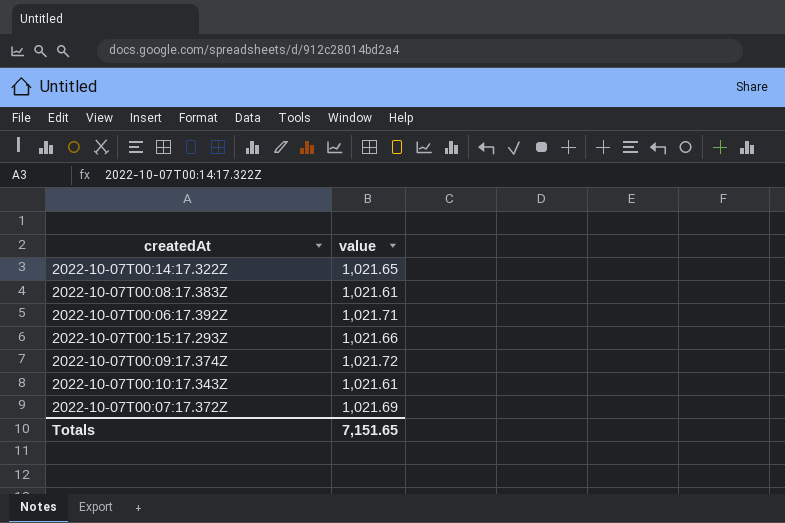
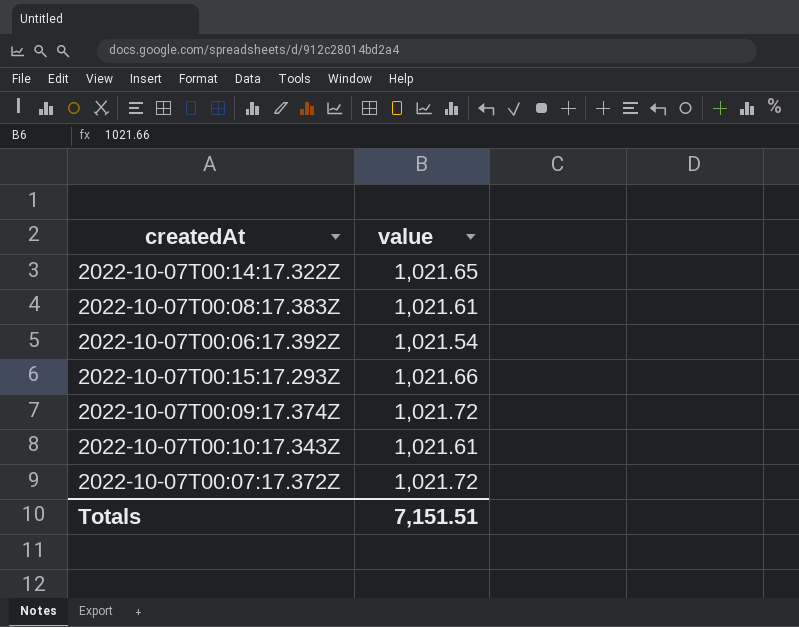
2022-10-07T00:06:17.392Z | value: 1,021.71 -> 1,021.54
2022-10-07T00:07:17.372Z | value: 1,021.69 -> 1,021.72
Totals | value: 7,151.65 -> 7,151.51

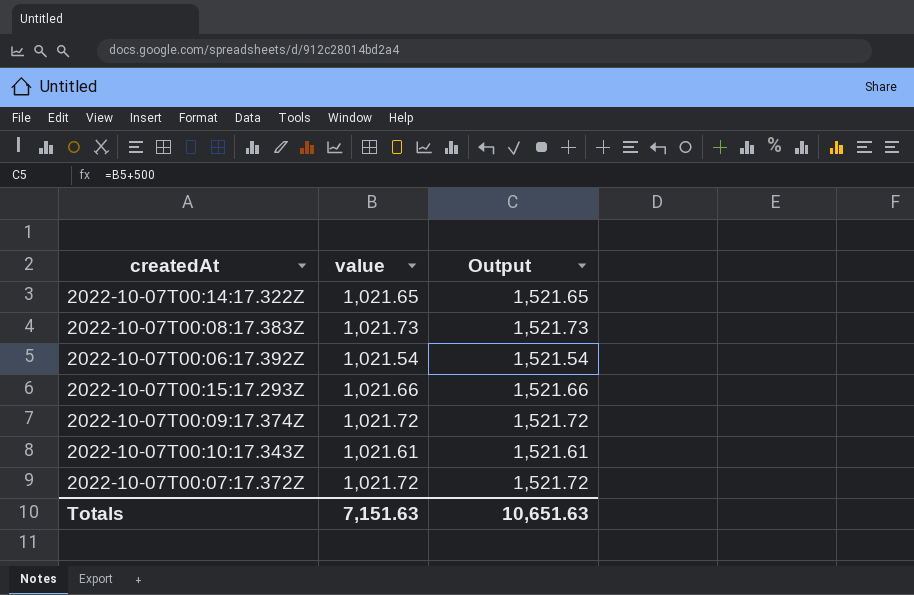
column Output | formula: none -> [value] + 500
2022-10-07T00:08:17.383Z | value: 1,021.61 -> 1,021.73
Totals | value: 7,151.51 -> 7,151.63

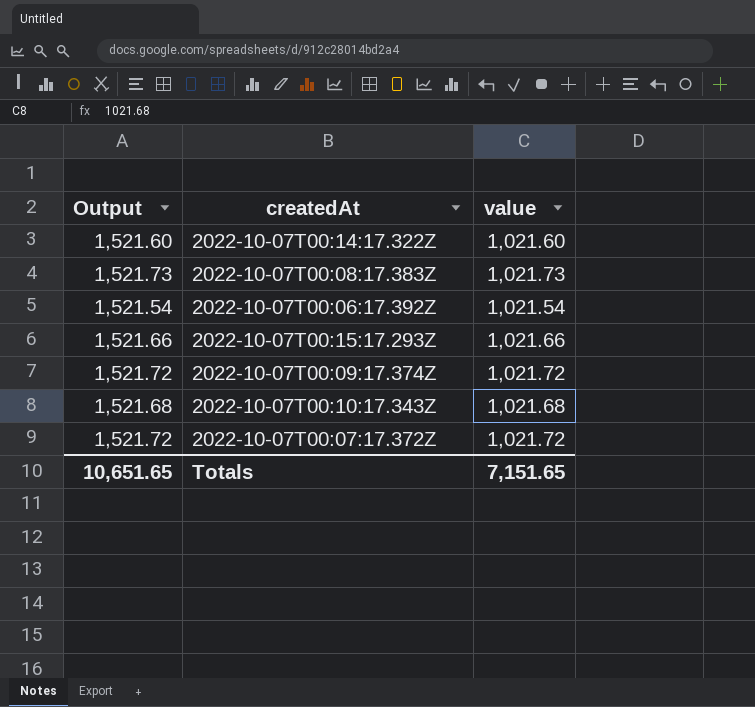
column Output | position: 3 -> 1
2022-10-07T00:14:17.322Z | Output: 1,521.65 -> 1,521.60
2022-10-07T00:14:17.322Z | value: 1,021.65 -> 1,021.60
2022-10-07T00:10:17.343Z | Output: 1,521.61 -> 1,521.68
2022-10-07T00:10:17.343Z | value: 1,021.61 -> 1,021.68
Totals | Output: 10,651.63 -> 10,651.65
Totals | value: 7,151.63 -> 7,151.65

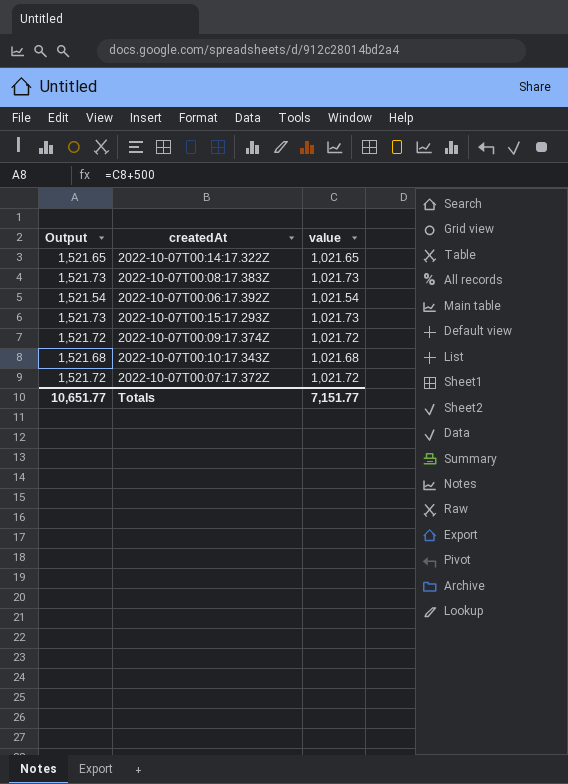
2022-10-07T00:14:17.322Z | Output: 1,521.60 -> 1,521.65
2022-10-07T00:14:17.322Z | value: 1,021.60 -> 1,021.65
2022-10-07T00:15:17.293Z | Output: 1,521.66 -> 1,521.73
2022-10-07T00:15:17.293Z | value: 1,021.66 -> 1,021.73
Totals | Output: 10,651.65 -> 10,651.77
Totals | value: 7,151.65 -> 7,151.77

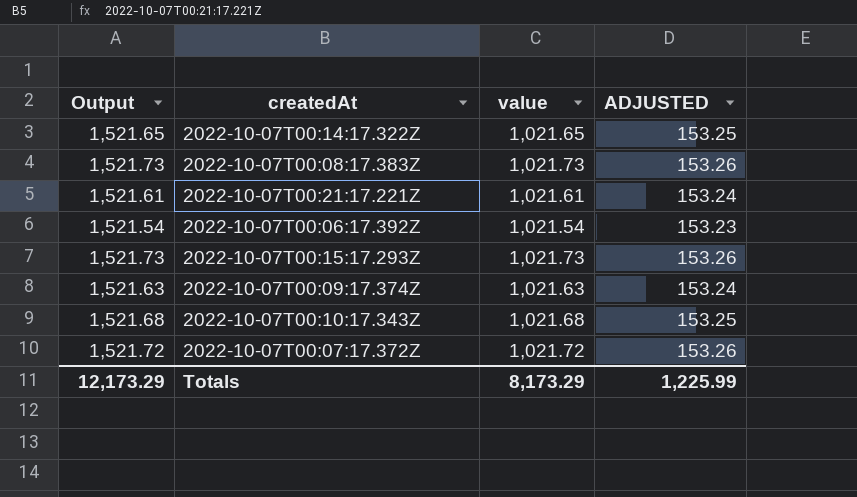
column ADJUSTED | formula: none -> [value] * 0.15
row 2022-10-07T00:21:17.221Z: none -> 1,521.61 | 1,021.61 | 153.24
2022-10-07T00:09:17.374Z | Output: 1,521.72 -> 1,521.63
2022-10-07T00:09:17.374Z | value: 1,021.72 -> 1,021.63
Totals | Output: 10,651.77 -> 12,173.29
Totals | value: 7,151.77 -> 8,173.29

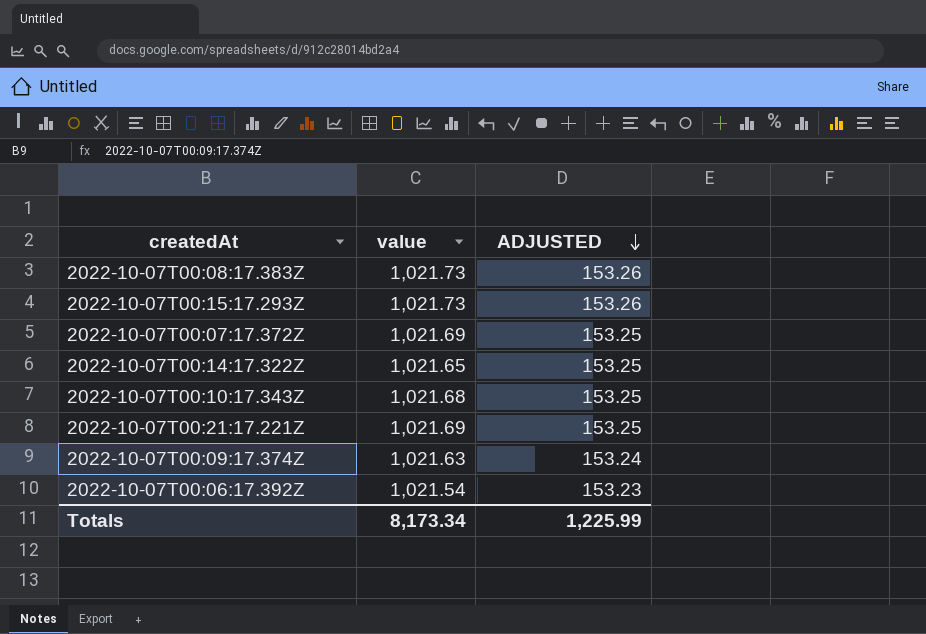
row order: none -> ADJUSTED descending
column Output | formula: [value] + 500 -> none
2022-10-07T00:07:17.372Z | value: 1,021.72 -> 1,021.69
2022-10-07T00:07:17.372Z | ADJUSTED: 153.26 -> 153.25
2022-10-07T00:21:17.221Z | value: 1,021.61 -> 1,021.69
2022-10-07T00:21:17.221Z | ADJUSTED: 153.24 -> 153.25
Totals | value: 8,173.29 -> 8,173.34

